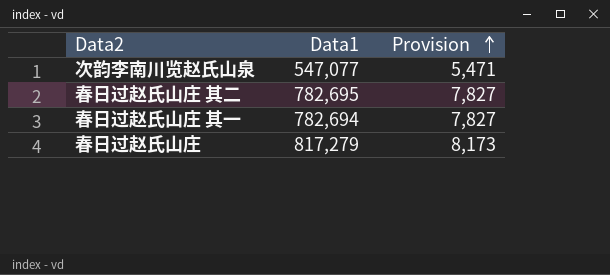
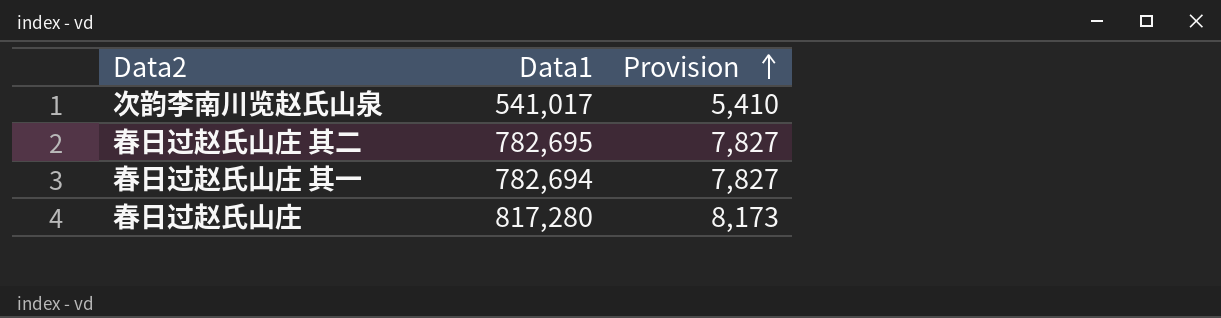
次韵李南川览赵氏山泉 | Data1: 547,077 -> 541,017
次韵李南川览赵氏山泉 | Provision: 5,471 -> 5,410
春日过赵氏山庄 | Data1: 817,279 -> 817,280

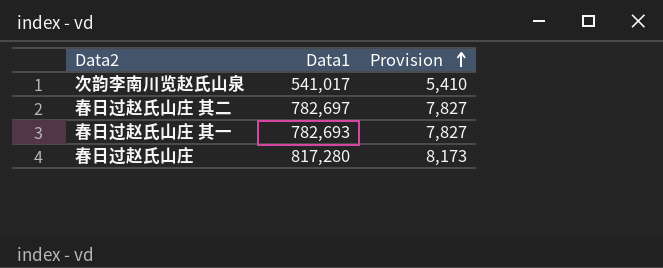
春日过赵氏山庄 其二 | Data1: 782,695 -> 782,697
春日过赵氏山庄 其一 | Data1: 782,694 -> 782,693

